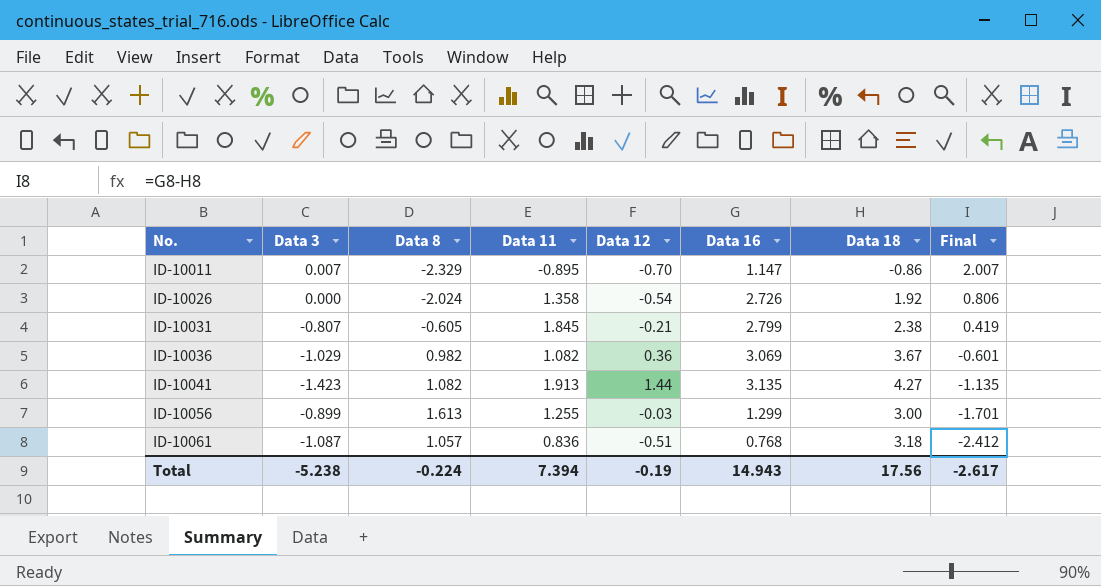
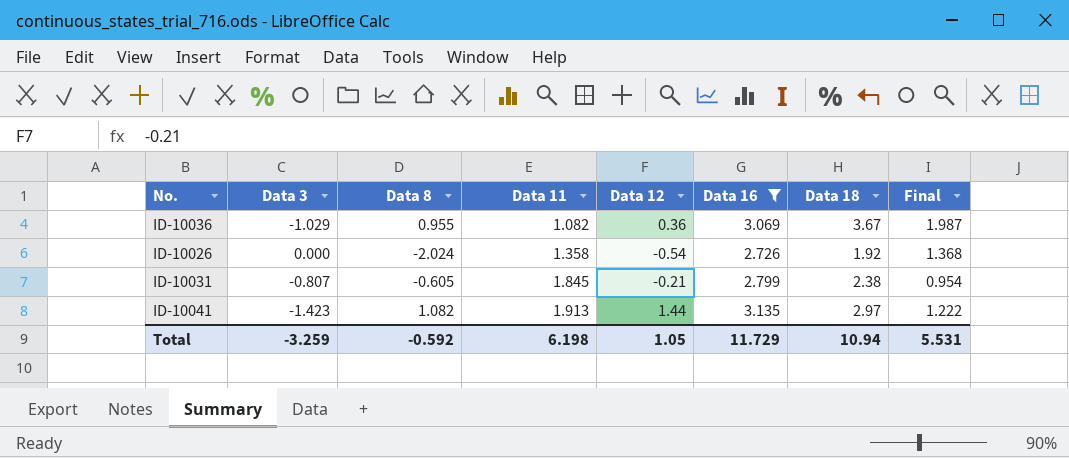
filter: none -> Data 16 >= 2.726
row order: No. ascending -> Data 11 ascending
column Final | formula: [Data 16] - [Data 18] -> [Data 16] - [Data 11]
ID-10036 | Data 8: 0.982 -> 0.955
ID-10041 | Data 18: 4.27 -> 2.97
Total | Data 3: -5.238 -> -3.259
Total | Data 8: -0.224 -> -0.592
Total | Data 11: 7.394 -> 6.198
Total | Data 12: -0.19 -> 1.05
Total | Data 16: 14.943 -> 11.729
Total | Data 18: 17.56 -> 10.94
Total | Final: -2.617 -> 5.531

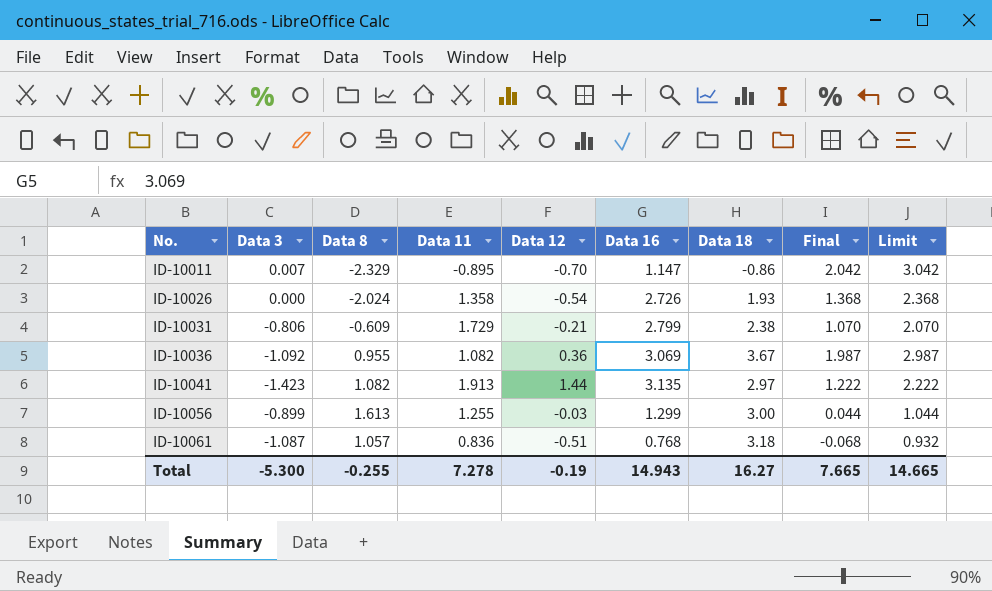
filter: Data 16 >= 2.726 -> none
row order: Data 11 ascending -> No. ascending
column Limit | formula: none -> [Final] + 1
ID-10026 | Data 18: 1.92 -> 1.93
ID-10031 | Data 3: -0.807 -> -0.806
ID-10031 | Data 8: -0.605 -> -0.609
ID-10031 | Data 11: 1.845 -> 1.729
ID-10031 | Final: 0.954 -> 1.070
ID-10036 | Data 3: -1.029 -> -1.092
Total | Data 3: -3.259 -> -5.300
Total | Data 8: -0.592 -> -0.255
Total | Data 11: 6.198 -> 7.278
Total | Data 12: 1.05 -> -0.19
Total | Data 16: 11.729 -> 14.943
Total | Data 18: 10.94 -> 16.27
Total | Final: 5.531 -> 7.665

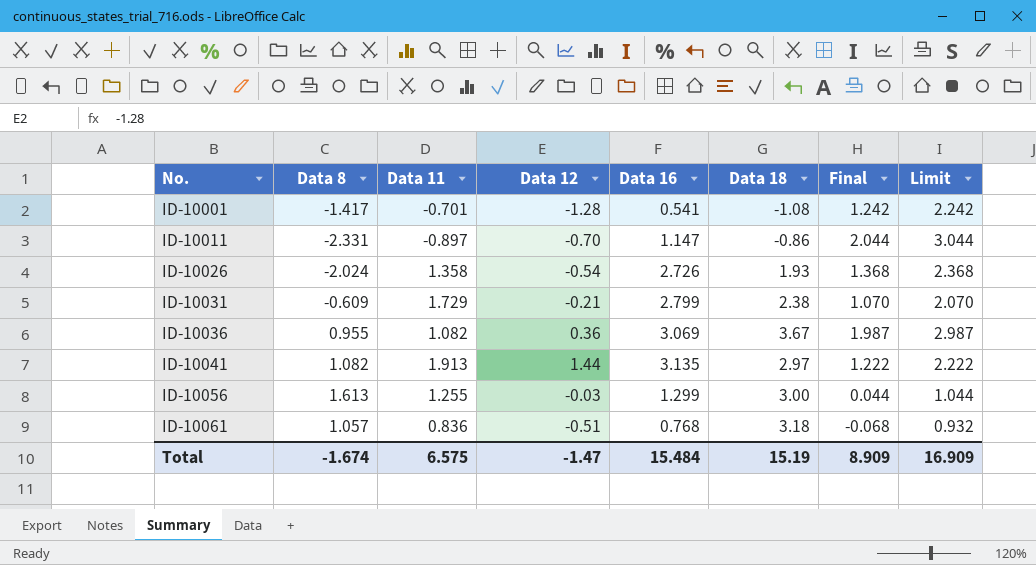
column Data 3 | position: 2 -> none
row ID-10001: none -> -1.417 | -0.701 | -1.28 | 0.541 | -1.08 | 1.242 | 2.242
ID-10011 | Data 8: -2.329 -> -2.331
ID-10011 | Data 11: -0.895 -> -0.897
ID-10011 | Final: 2.042 -> 2.044
ID-10011 | Limit: 3.042 -> 3.044
Total | Data 8: -0.255 -> -1.674
Total | Data 11: 7.278 -> 6.575
Total | Data 12: -0.19 -> -1.47
Total | Data 16: 14.943 -> 15.484
Total | Data 18: 16.27 -> 15.19
Total | Final: 7.665 -> 8.909
Total | Limit: 14.665 -> 16.909

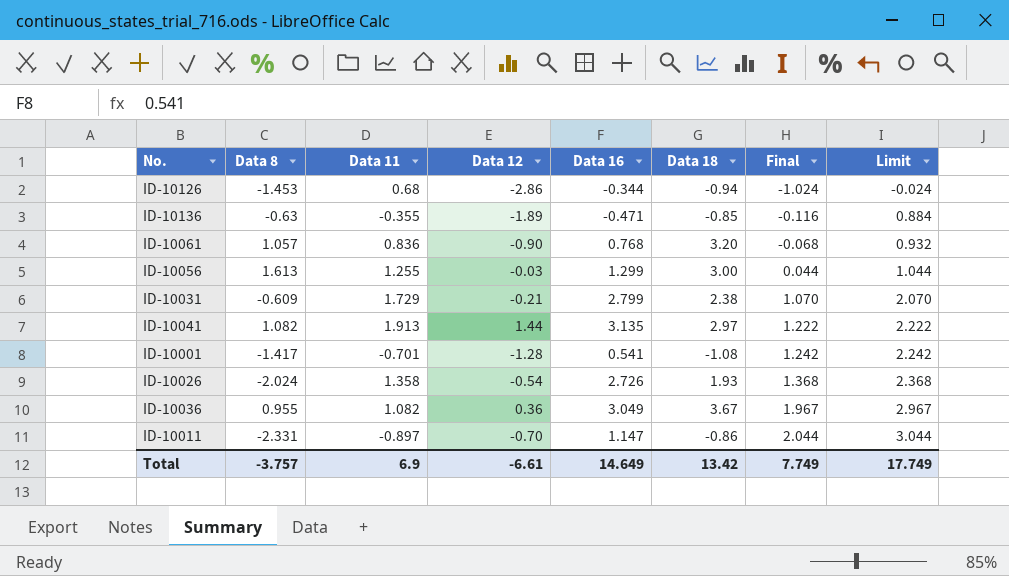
row order: No. ascending -> Final ascending
row ID-10126: none -> -1.453 | 0.68 | -2.86 | -0.344 | -0.94 | -1.024 | -0.024
row ID-10136: none -> -0.63 | -0.355 | -1.89 | -0.471 | -0.85 | -0.116 | 0.884
ID-10061 | Data 12: -0.51 -> -0.90
ID-10061 | Data 18: 3.18 -> 3.20
ID-10036 | Data 16: 3.069 -> 3.049
ID-10036 | Final: 1.987 -> 1.967
ID-10036 | Limit: 2.987 -> 2.967
Total | Data 8: -1.674 -> -3.757
Total | Data 11: 6.575 -> 6.9
Total | Data 12: -1.47 -> -6.61
Total | Data 16: 15.484 -> 14.649
Total | Data 18: 15.19 -> 13.42
Total | Final: 8.909 -> 7.749
Total | Limit: 16.909 -> 17.749

